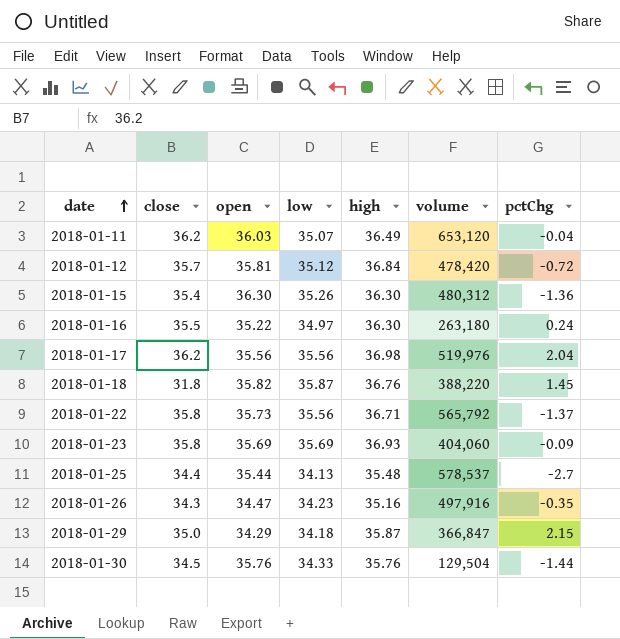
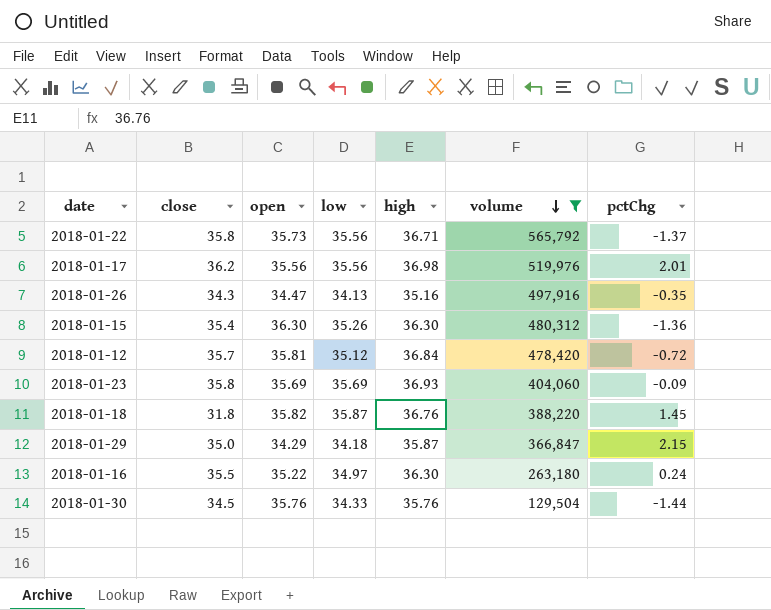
filter: none -> volume <= 565,792
row order: date ascending -> volume descending
2018-01-17 | pctChg: 2.04 -> 2.01
2018-01-26 | low: 34.23 -> 34.13

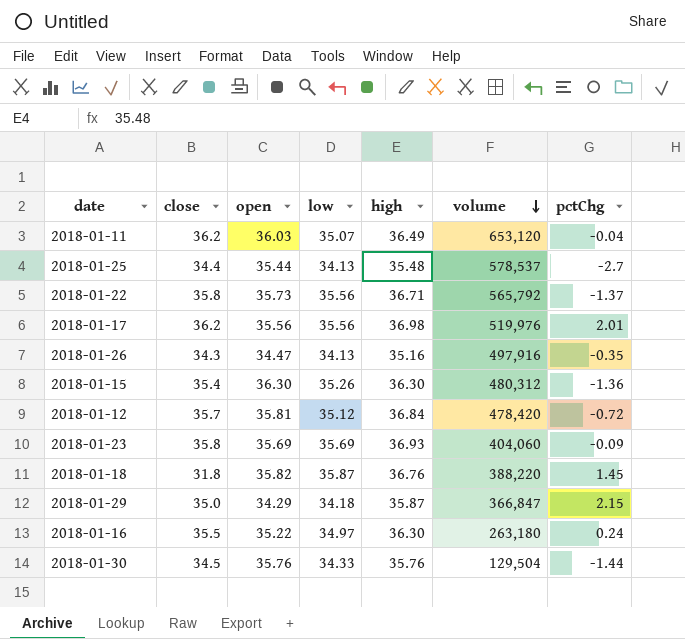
filter: volume <= 565,792 -> none

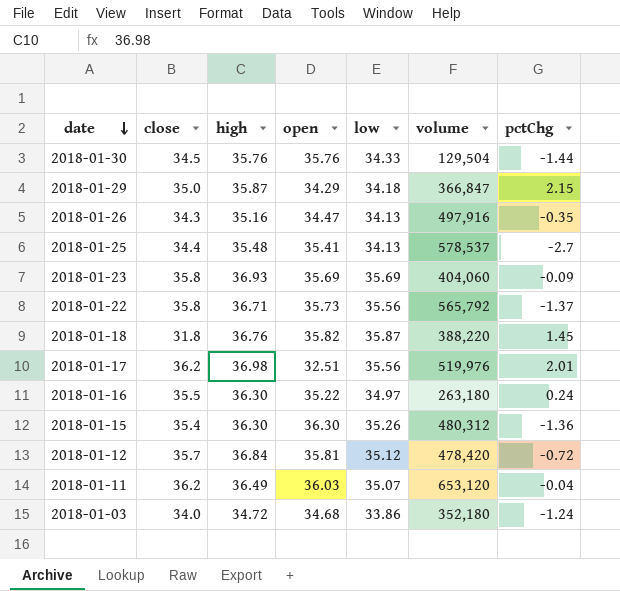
row order: volume descending -> date descending
column high | position: 5 -> 3
2018-01-25 | open: 35.44 -> 35.41
2018-01-17 | open: 35.56 -> 32.51
row 2018-01-03: none -> 34.0 | 34.72 | 34.68 | 33.86 | 352,180 | -1.24

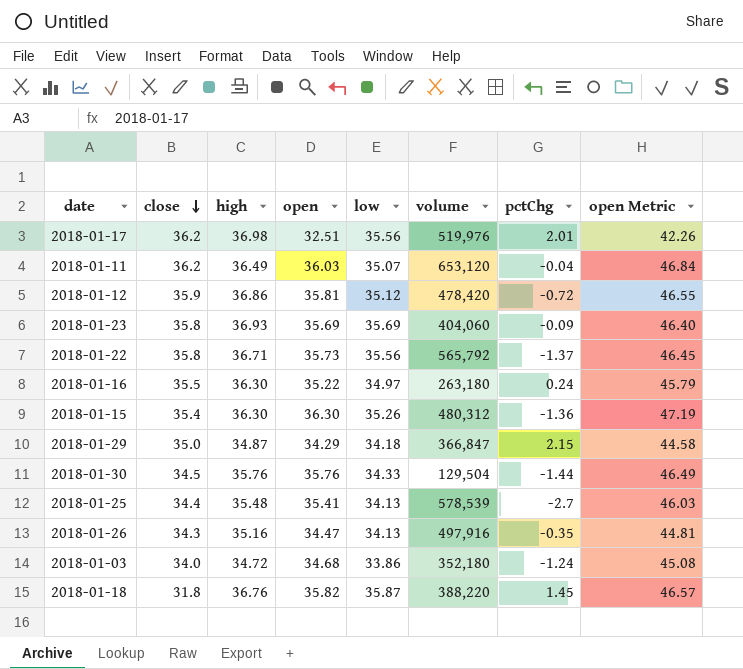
row order: date descending -> close descending
column open Metric | formula: none -> [open] * 1.3
2018-01-12 | close: 35.7 -> 35.9
2018-01-12 | high: 36.84 -> 36.86
2018-01-29 | high: 35.87 -> 34.87
2018-01-25 | volume: 578,537 -> 578,539

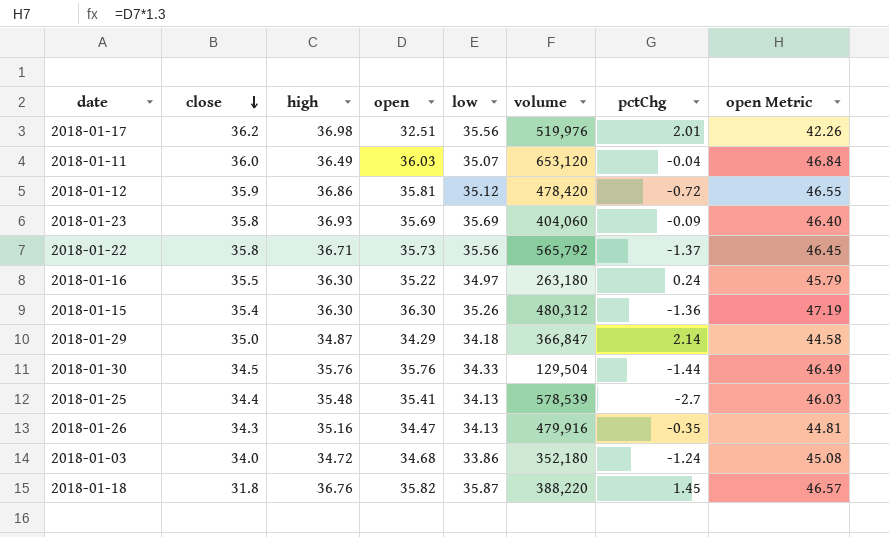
2018-01-11 | close: 36.2 -> 36.0
2018-01-29 | pctChg: 2.15 -> 2.14
2018-01-26 | volume: 497,916 -> 479,916

